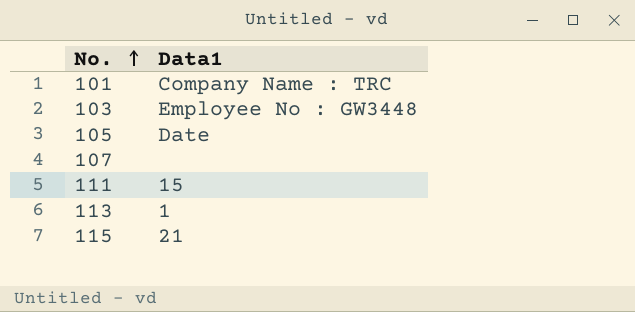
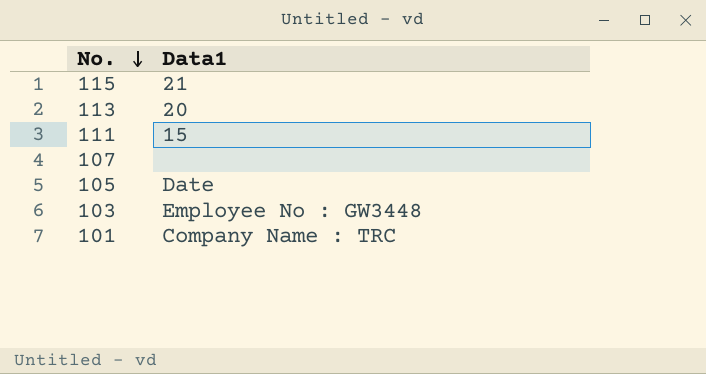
row order: No. ascending -> No. descending
113 | Data1: 1 -> 20

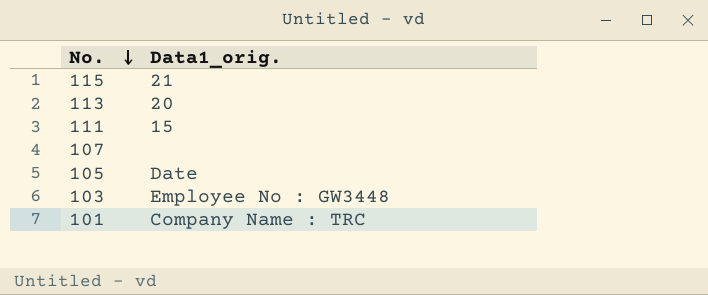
column name: Data1 -> Data1_orig.

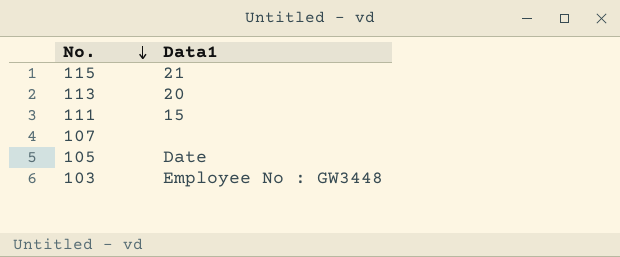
column name: Data1_orig. -> Data1
row 101: Company Name : TRC -> none

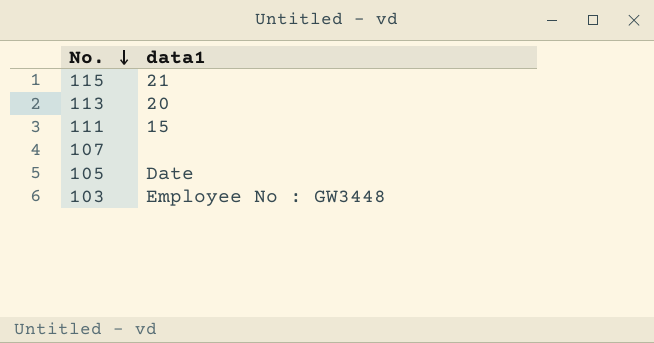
column name: Data1 -> data1

